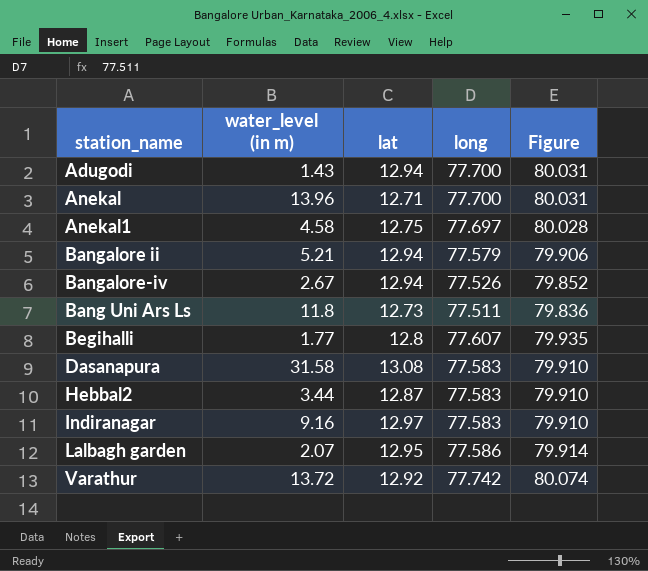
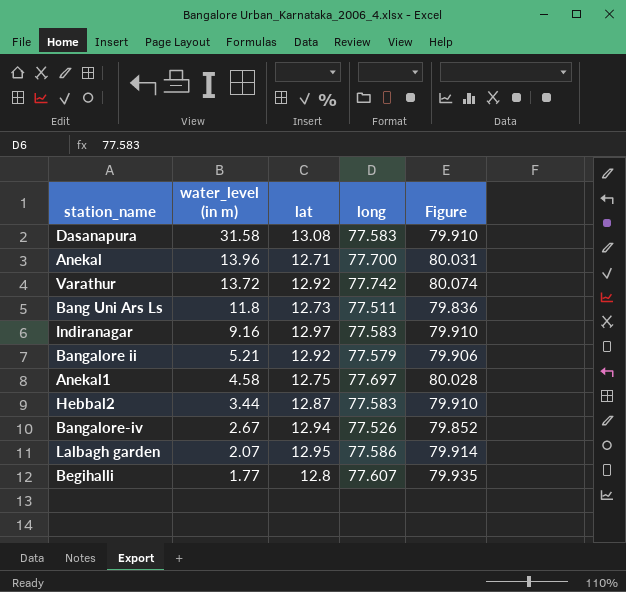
row order: none -> water_level (in m) descending
row Adugodi: 1.43 | 12.94 | 77.700 | 80.031 -> none
Bangalore ii | lat: 12.94 -> 12.92

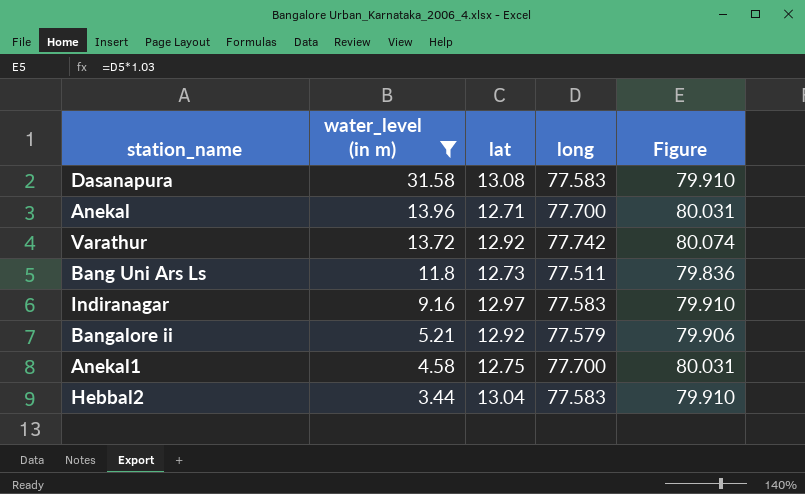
filter: none -> water_level (in m) >= 3.44
Anekal1 | long: 77.697 -> 77.700
Anekal1 | Figure: 80.028 -> 80.031
Hebbal2 | lat: 12.87 -> 13.04

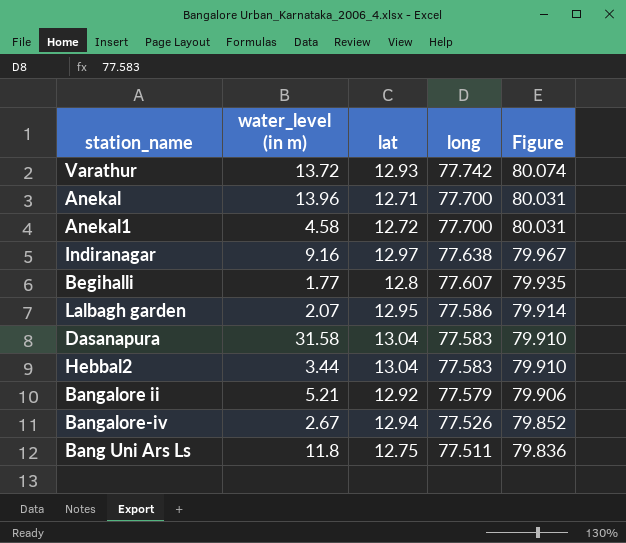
filter: water_level (in m) >= 3.44 -> none
row order: water_level (in m) descending -> long descending
Varathur | lat: 12.92 -> 12.93
Anekal1 | lat: 12.75 -> 12.72
Indiranagar | long: 77.583 -> 77.638
Indiranagar | Figure: 79.910 -> 79.967
Dasanapura | lat: 13.08 -> 13.04
Bang Uni Ars Ls | lat: 12.73 -> 12.75

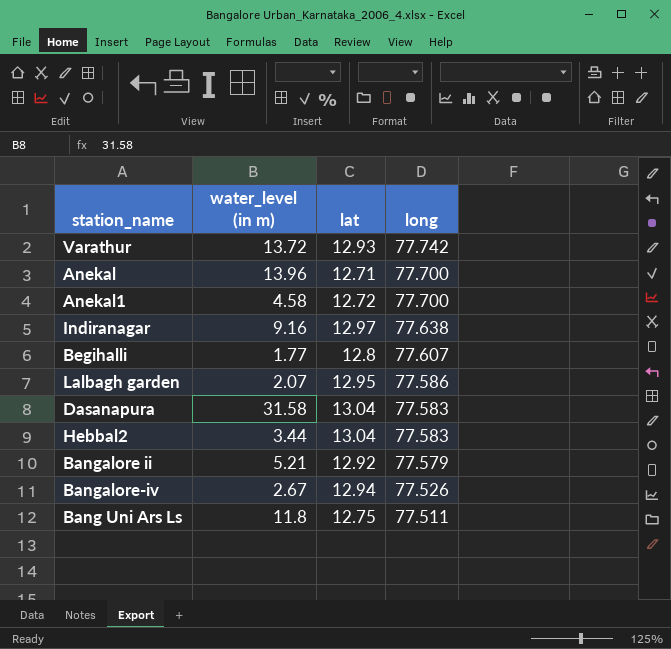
column Figure | formula: [long] * 1.03 -> none

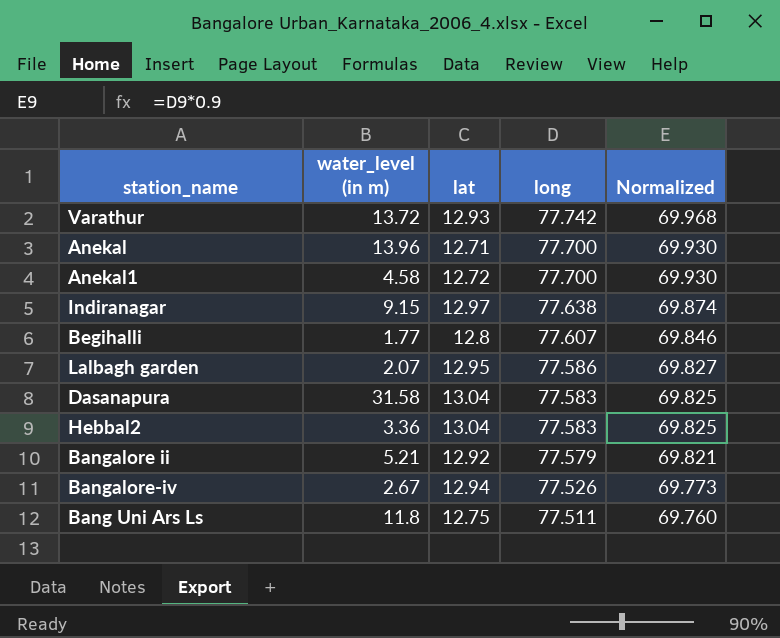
column Normalized | formula: none -> [long] * 0.9
Indiranagar | water_level (in m): 9.16 -> 9.15
Hebbal2 | water_level (in m): 3.44 -> 3.36

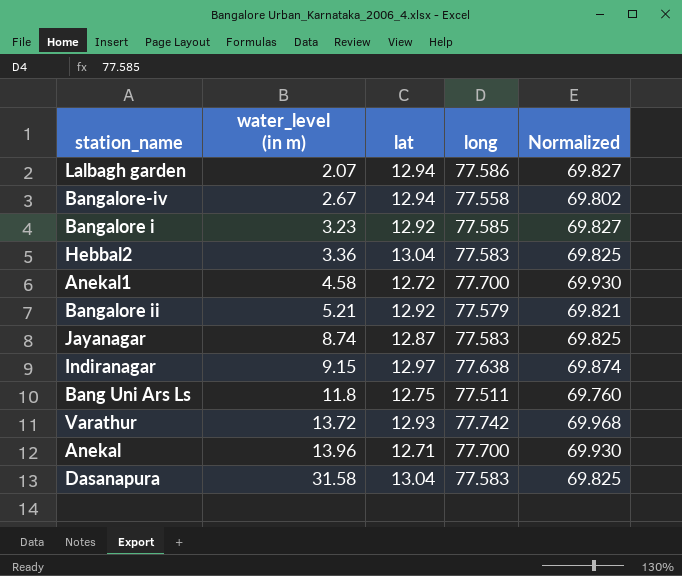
row order: long descending -> water_level (in m) ascending
row Begihalli: 1.77 | 12.8 | 77.607 | 69.846 -> none
Lalbagh garden | lat: 12.95 -> 12.94
Bangalore-iv | long: 77.526 -> 77.558
Bangalore-iv | Normalized: 69.773 -> 69.802
row Bangalore i: none -> 3.23 | 12.92 | 77.585 | 69.827
row Jayanagar: none -> 8.74 | 12.87 | 77.583 | 69.825

